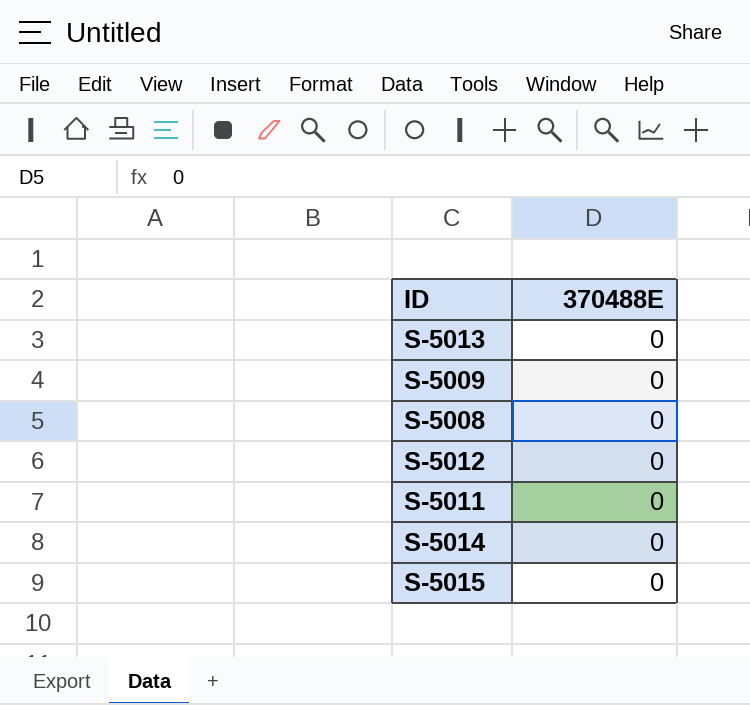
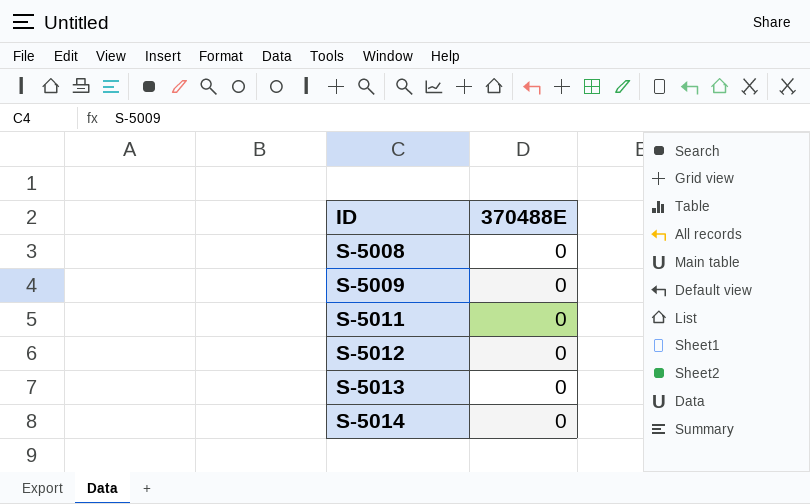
row order: none -> ID ascending
row S-5015: 0 -> none

